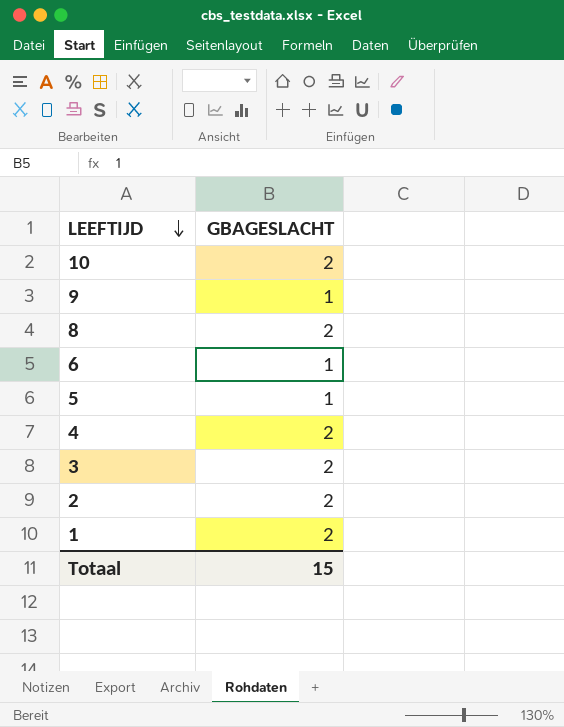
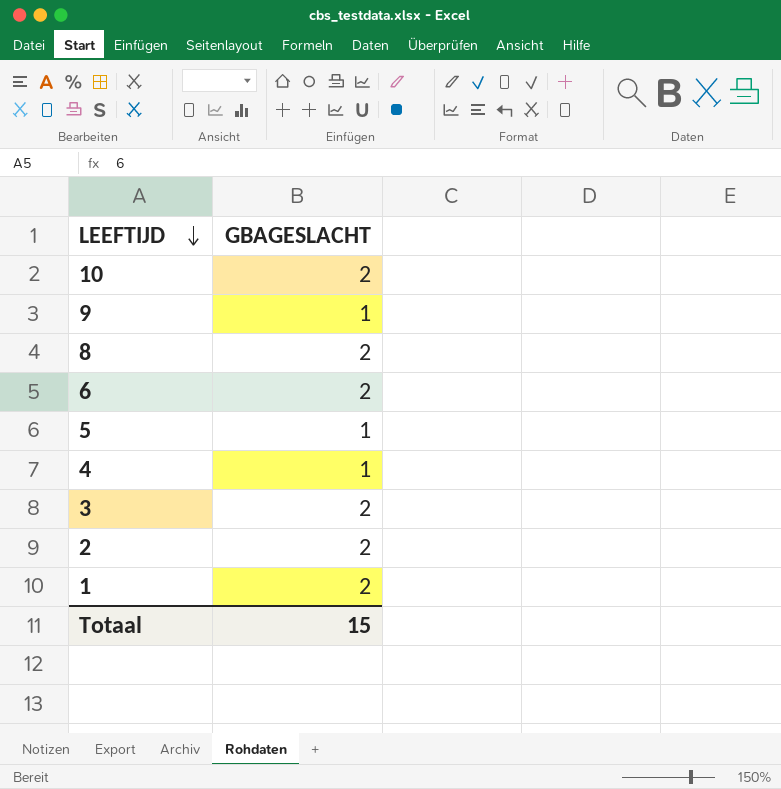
6 | GBAGESLACHT: 1 -> 2
4 | GBAGESLACHT: 2 -> 1

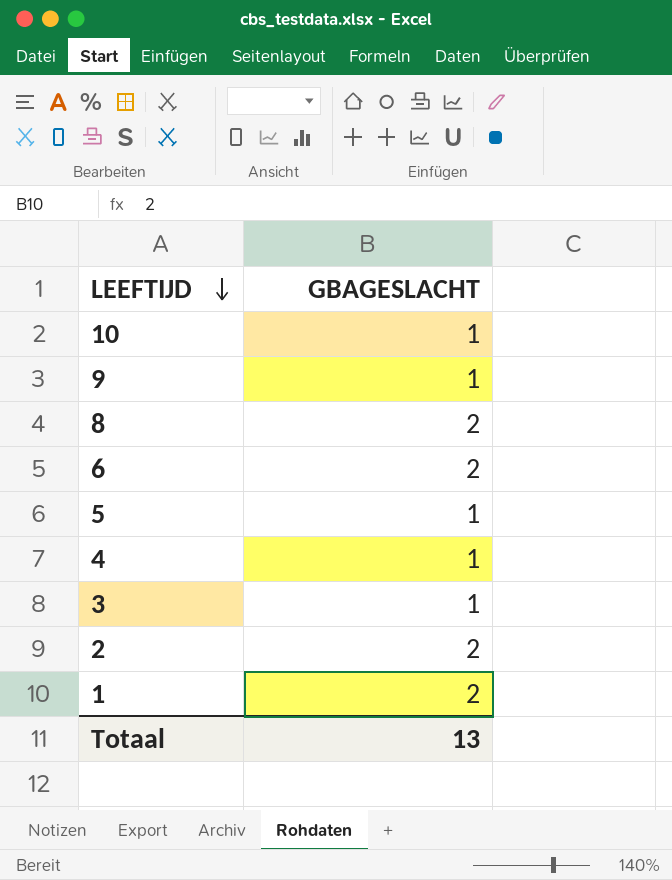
10 | GBAGESLACHT: 2 -> 1
3 | GBAGESLACHT: 2 -> 1
Totaal | GBAGESLACHT: 15 -> 13

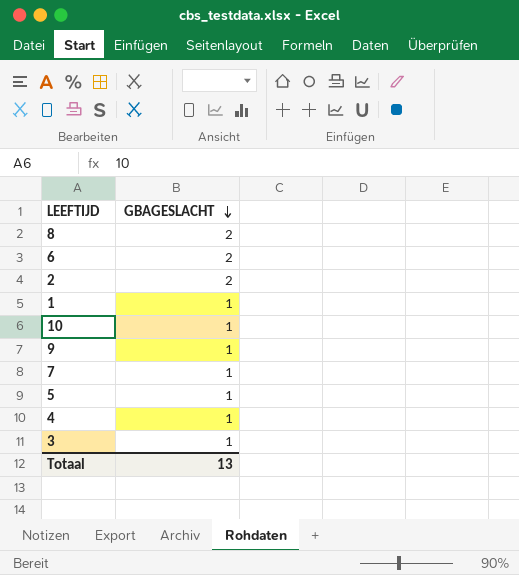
row order: LEEFTIJD descending -> GBAGESLACHT descending
1 | GBAGESLACHT: 2 -> 1
row 7: none -> 1

